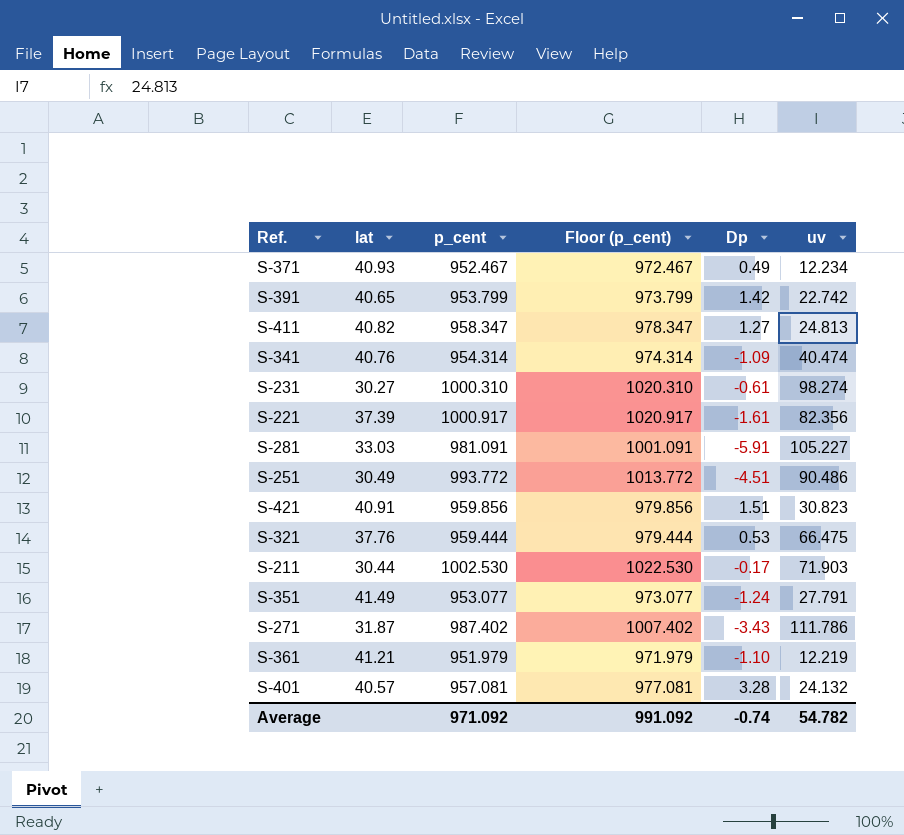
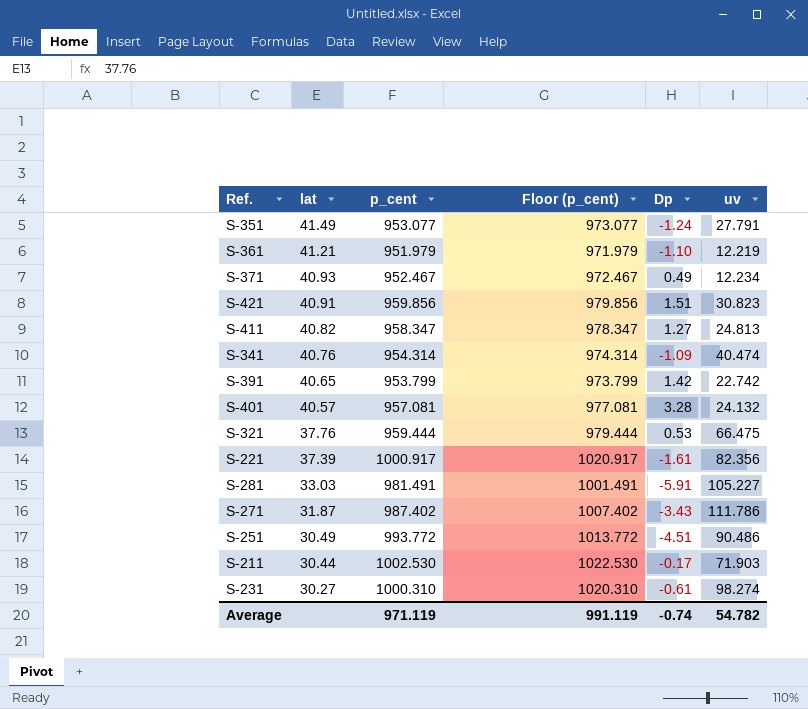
row order: none -> lat descending
S-281 | p_cent: 981.091 -> 981.491
S-281 | Floor (p_cent): 1001.091 -> 1001.491
Average | p_cent: 971.092 -> 971.119
Average | Floor (p_cent): 991.092 -> 991.119

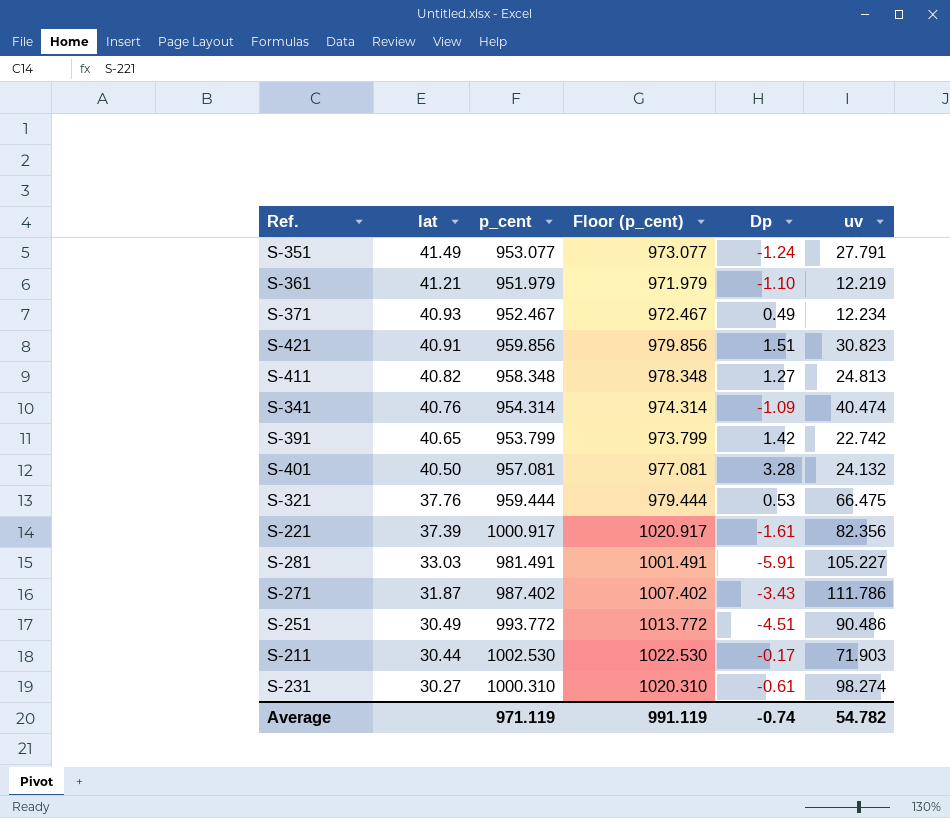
S-411 | p_cent: 958.347 -> 958.348
S-411 | Floor (p_cent): 978.347 -> 978.348
S-401 | lat: 40.57 -> 40.50

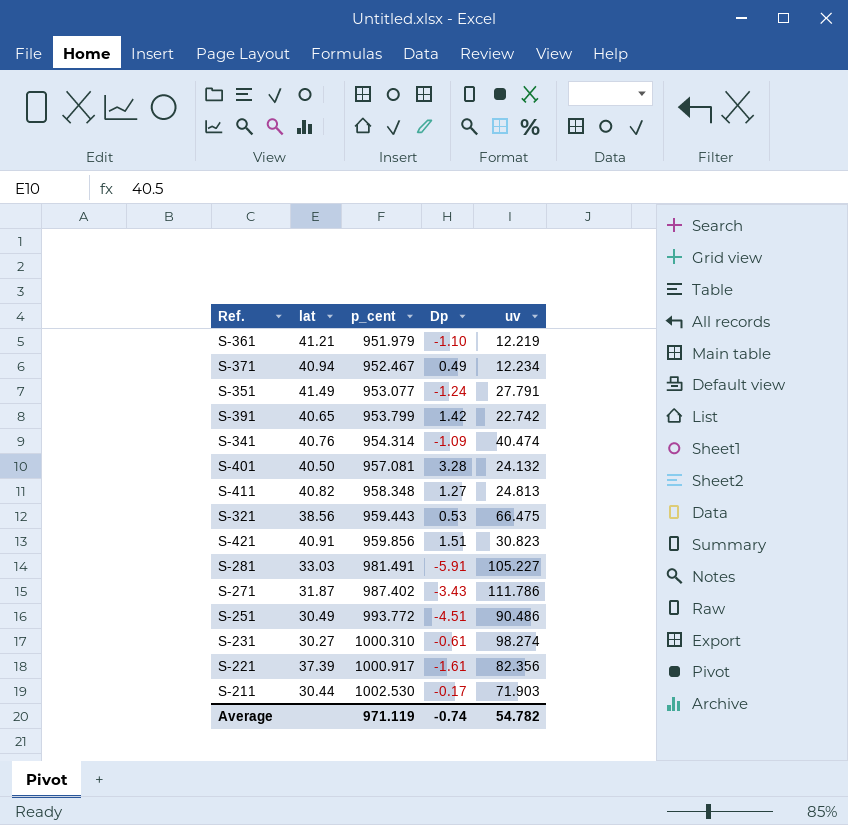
row order: lat descending -> p_cent ascending
column Floor (p_cent) | formula: [p_cent] + 20 -> none
S-371 | lat: 40.93 -> 40.94
S-321 | lat: 37.76 -> 38.56
S-321 | p_cent: 959.444 -> 959.443

